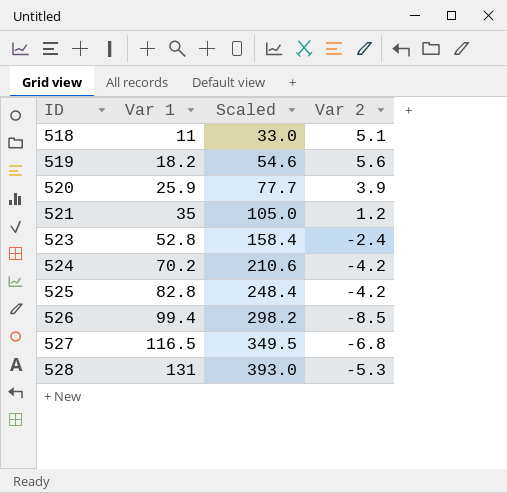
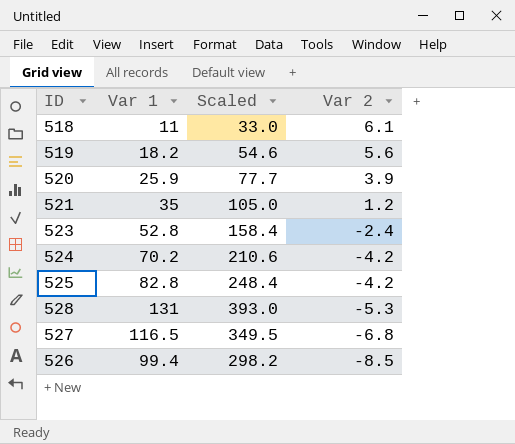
row order: ID ascending -> Var 2 descending
518 | Var 2: 5.1 -> 6.1

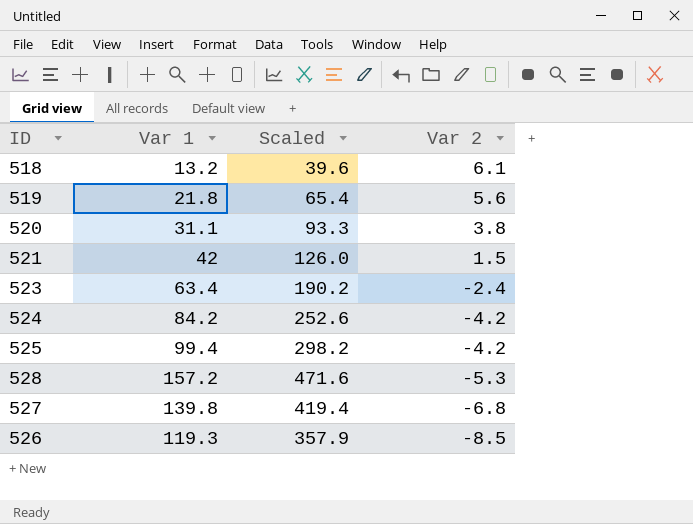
518 | Var 1: 11 -> 13.2
518 | Scaled: 33.0 -> 39.6
519 | Var 1: 18.2 -> 21.8
519 | Scaled: 54.6 -> 65.4
520 | Var 1: 25.9 -> 31.1
520 | Scaled: 77.7 -> 93.3
520 | Var 2: 3.9 -> 3.8
521 | Var 1: 35 -> 42
521 | Scaled: 105.0 -> 126.0
521 | Var 2: 1.2 -> 1.5
523 | Var 1: 52.8 -> 63.4
523 | Scaled: 158.4 -> 190.2
524 | Var 1: 70.2 -> 84.2
524 | Scaled: 210.6 -> 252.6
525 | Var 1: 82.8 -> 99.4
525 | Scaled: 248.4 -> 298.2
528 | Var 1: 131 -> 157.2
528 | Scaled: 393.0 -> 471.6
527 | Var 1: 116.5 -> 139.8
527 | Scaled: 349.5 -> 419.4
526 | Var 1: 99.4 -> 119.3
526 | Scaled: 298.2 -> 357.9

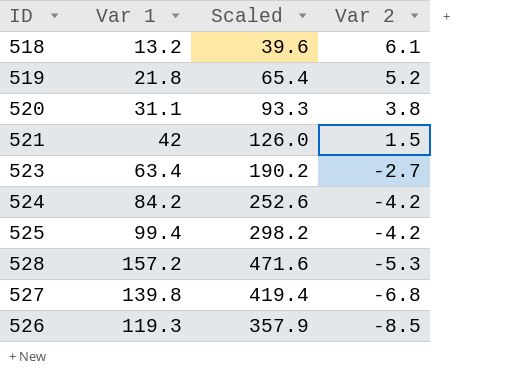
519 | Var 2: 5.6 -> 5.2
523 | Var 2: -2.4 -> -2.7

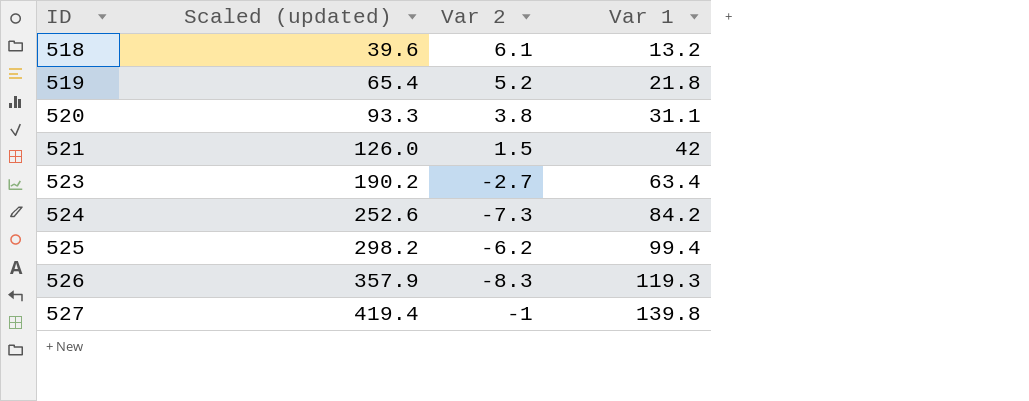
row order: Var 2 descending -> ID ascending
column name: Scaled -> Scaled (updated)
column Var 1 | position: 2 -> 4
row 528: 157.2 | 471.6 | -5.3 -> none
524 | Var 2: -4.2 -> -7.3
525 | Var 2: -4.2 -> -6.2
526 | Var 2: -8.5 -> -8.3
527 | Var 2: -6.8 -> -1

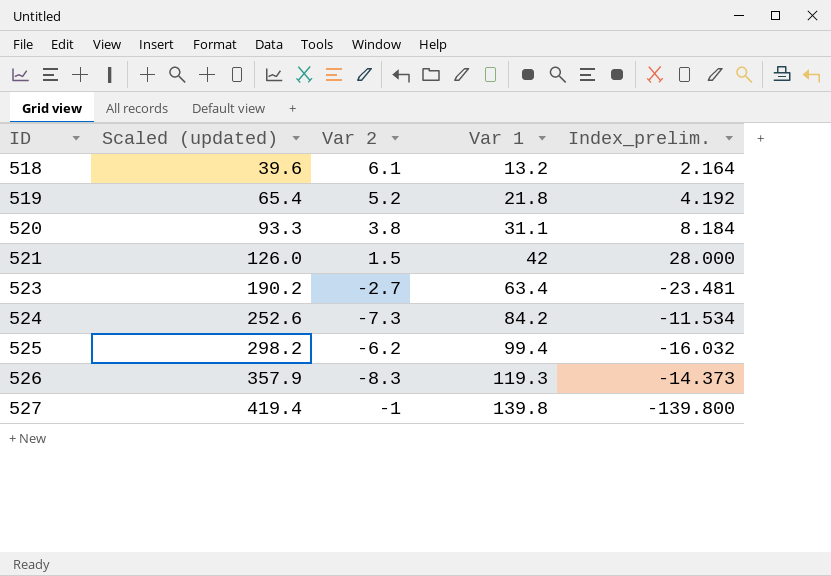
column Index_prelim. | formula: none -> [Var 1] / [Var 2]

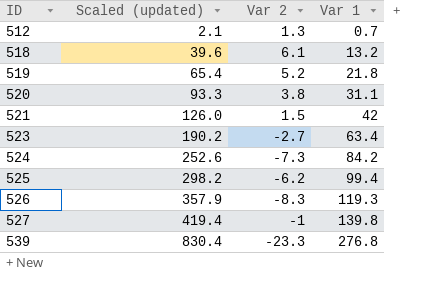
column Index_prelim. | formula: [Var 1] / [Var 2] -> none
row 512: none -> 2.1 | 1.3 | 0.7
row 539: none -> 830.4 | -23.3 | 276.8

